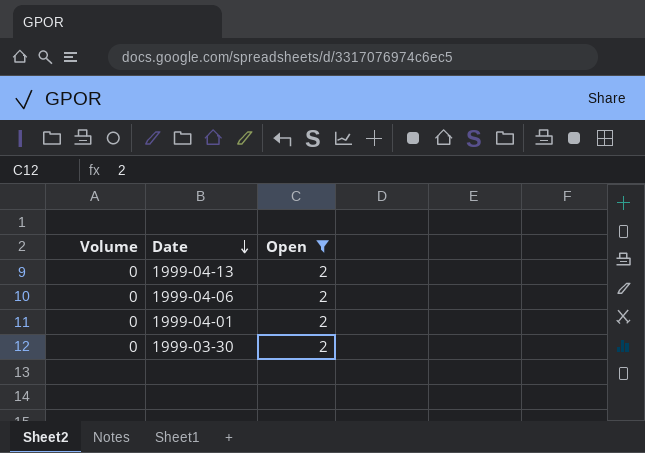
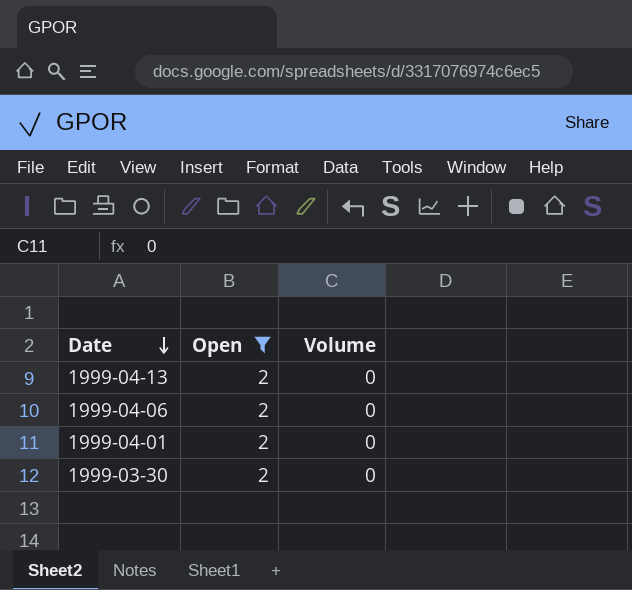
column Volume | position: 1 -> 3

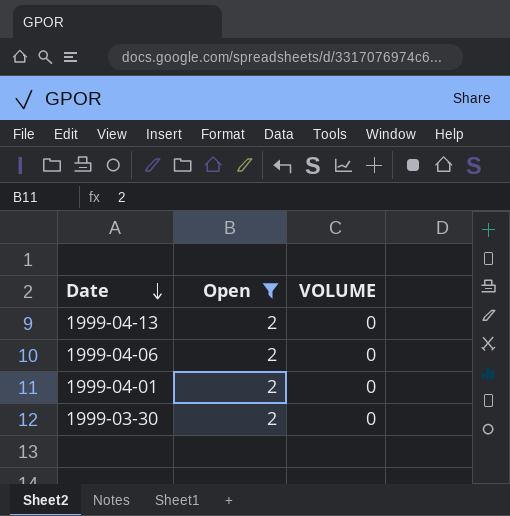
column name: Volume -> VOLUME

